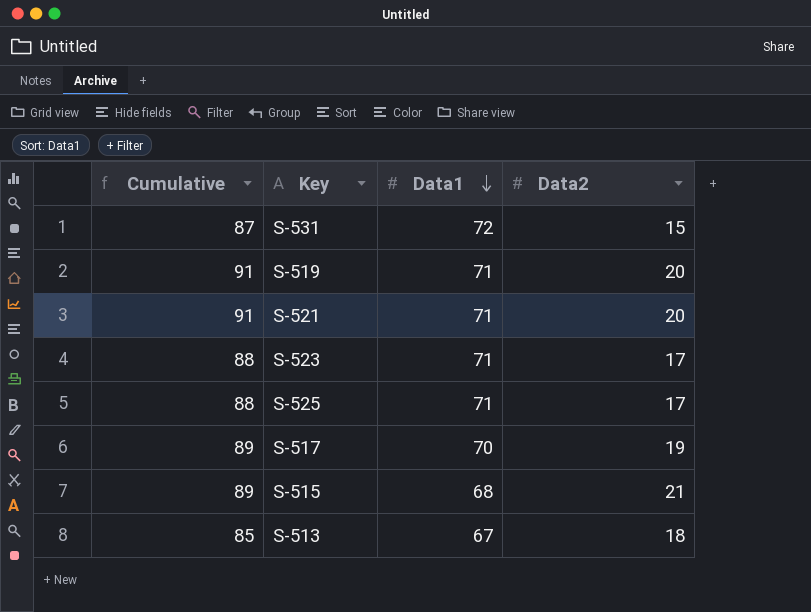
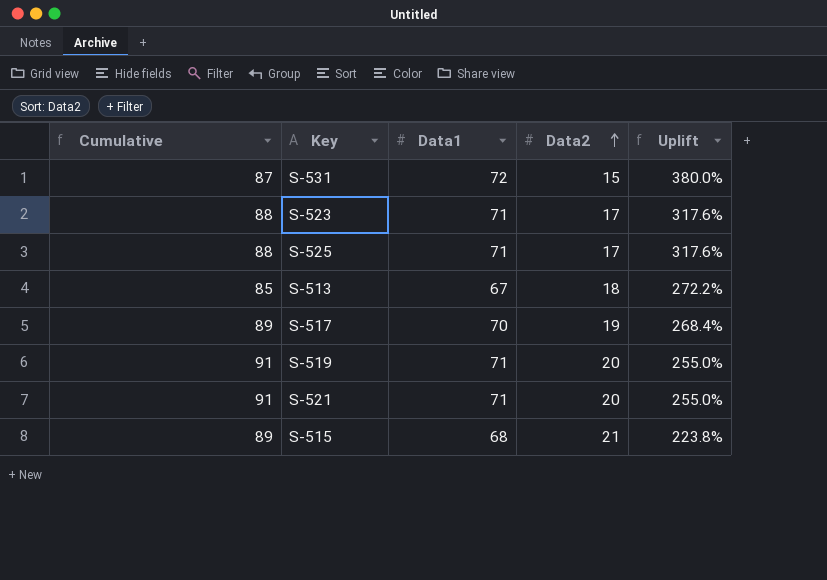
row order: Data1 descending -> Data2 ascending
column Uplift | formula: none -> ([Data1] - [Data2]) / [Data2]

